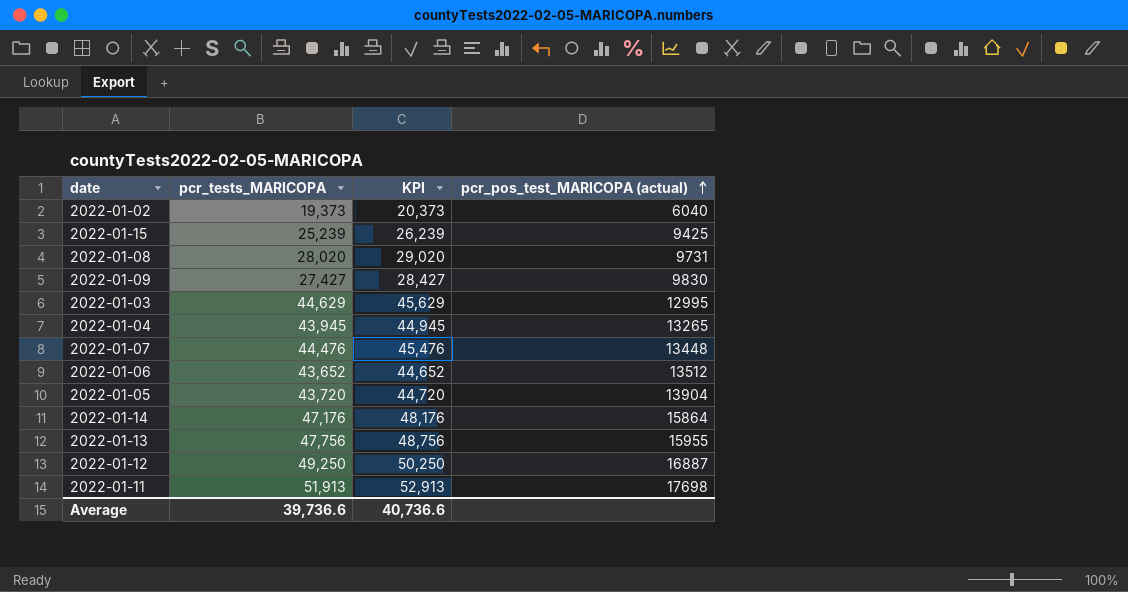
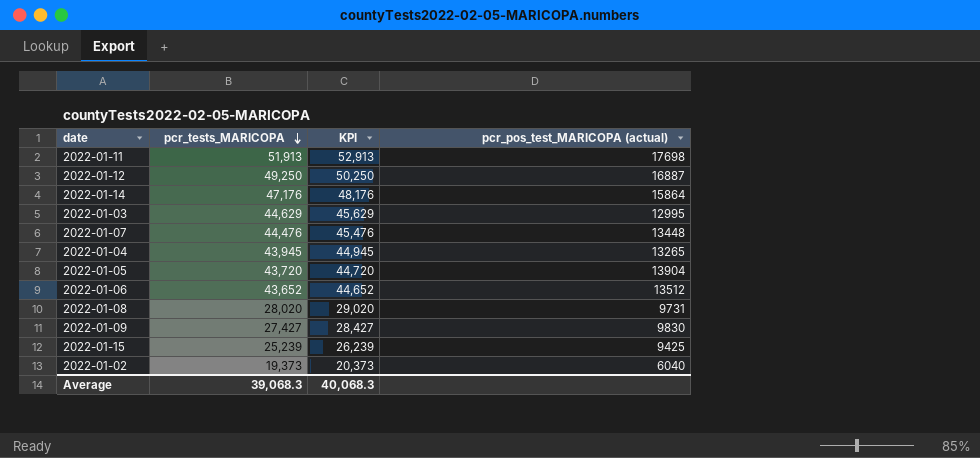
row order: pcr_pos_test_MARICOPA (actual) ascending -> pcr_tests_MARICOPA descending
row 2022-01-13: 47,756 | 48,756 | 15955 -> none
Average | pcr_tests_MARICOPA: 39,736.6 -> 39,068.3
Average | KPI: 40,736.6 -> 40,068.3

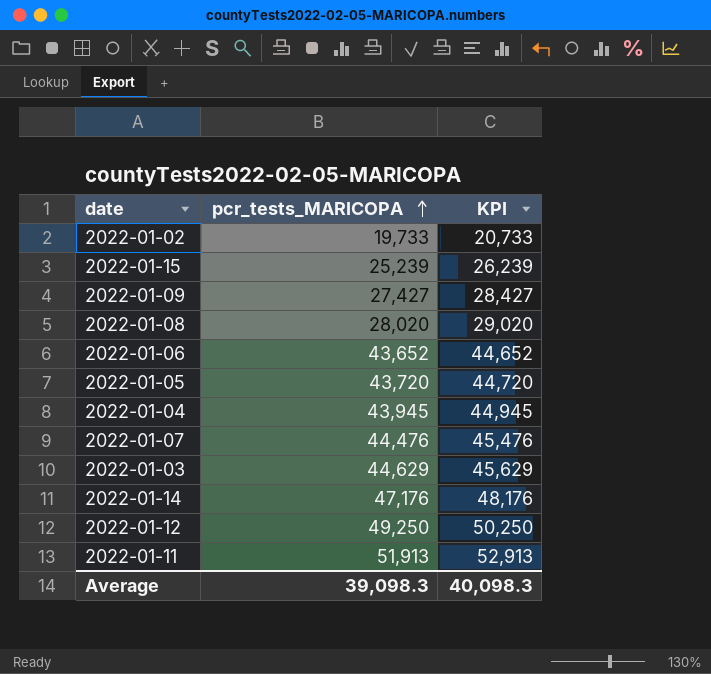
row order: pcr_tests_MARICOPA descending -> pcr_tests_MARICOPA ascending
column pcr_pos_test_MARICOPA (actual) | position: 4 -> none
2022-01-02 | pcr_tests_MARICOPA: 19,373 -> 19,733
2022-01-02 | KPI: 20,373 -> 20,733
Average | pcr_tests_MARICOPA: 39,068.3 -> 39,098.3
Average | KPI: 40,068.3 -> 40,098.3

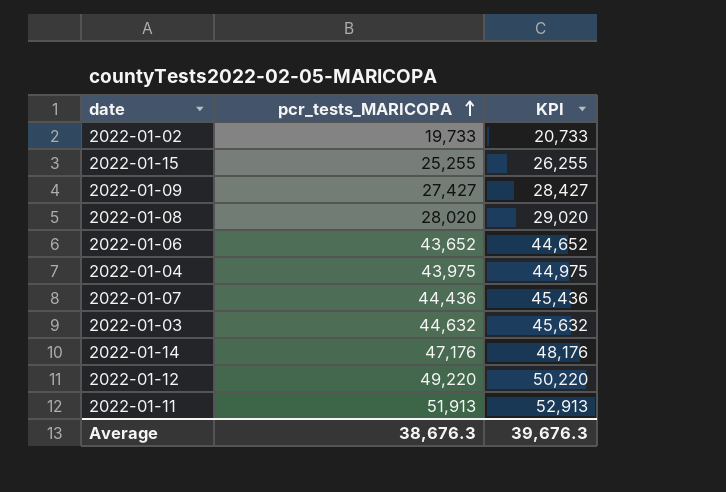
row 2022-01-05: 43,720 | 44,720 -> none
2022-01-15 | pcr_tests_MARICOPA: 25,239 -> 25,255
2022-01-15 | KPI: 26,239 -> 26,255
2022-01-04 | pcr_tests_MARICOPA: 43,945 -> 43,975
2022-01-04 | KPI: 44,945 -> 44,975
2022-01-07 | pcr_tests_MARICOPA: 44,476 -> 44,436
2022-01-07 | KPI: 45,476 -> 45,436
2022-01-03 | pcr_tests_MARICOPA: 44,629 -> 44,632
2022-01-03 | KPI: 45,629 -> 45,632
2022-01-12 | pcr_tests_MARICOPA: 49,250 -> 49,220
2022-01-12 | KPI: 50,250 -> 50,220
Average | pcr_tests_MARICOPA: 39,098.3 -> 38,676.3
Average | KPI: 40,098.3 -> 39,676.3

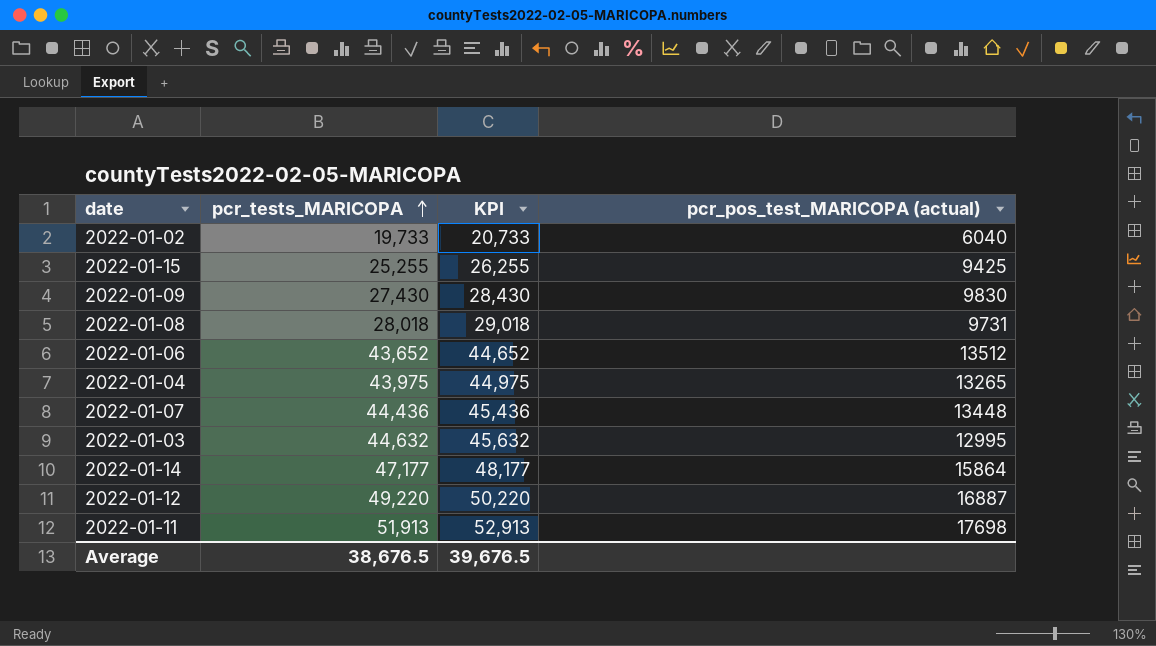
column pcr_pos_test_MARICOPA (actual) | position: none -> 4
2022-01-09 | pcr_tests_MARICOPA: 27,427 -> 27,430
2022-01-09 | KPI: 28,427 -> 28,430
2022-01-08 | pcr_tests_MARICOPA: 28,020 -> 28,018
2022-01-08 | KPI: 29,020 -> 29,018
2022-01-14 | pcr_tests_MARICOPA: 47,176 -> 47,177
2022-01-14 | KPI: 48,176 -> 48,177
Average | pcr_tests_MARICOPA: 38,676.3 -> 38,676.5
Average | KPI: 39,676.3 -> 39,676.5

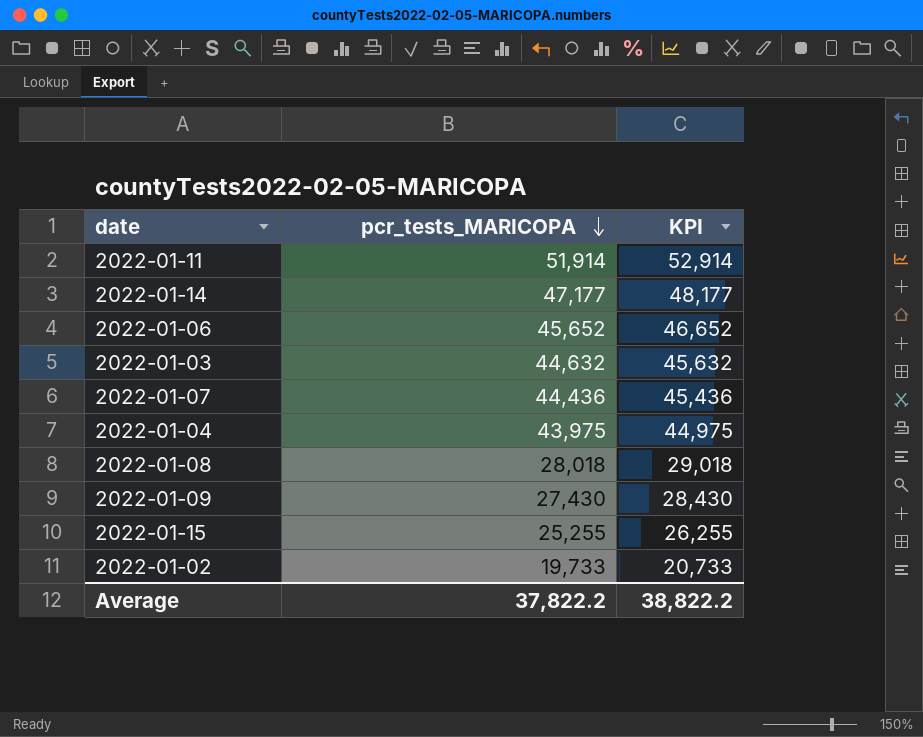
row order: pcr_tests_MARICOPA ascending -> pcr_tests_MARICOPA descending
column pcr_pos_test_MARICOPA (actual) | position: 4 -> none
row 2022-01-12: 49,220 | 50,220 | 16887 -> none
2022-01-11 | pcr_tests_MARICOPA: 51,913 -> 51,914
2022-01-11 | KPI: 52,913 -> 52,914
2022-01-06 | pcr_tests_MARICOPA: 43,652 -> 45,652
2022-01-06 | KPI: 44,652 -> 46,652
Average | pcr_tests_MARICOPA: 38,676.5 -> 37,822.2
Average | KPI: 39,676.5 -> 38,822.2

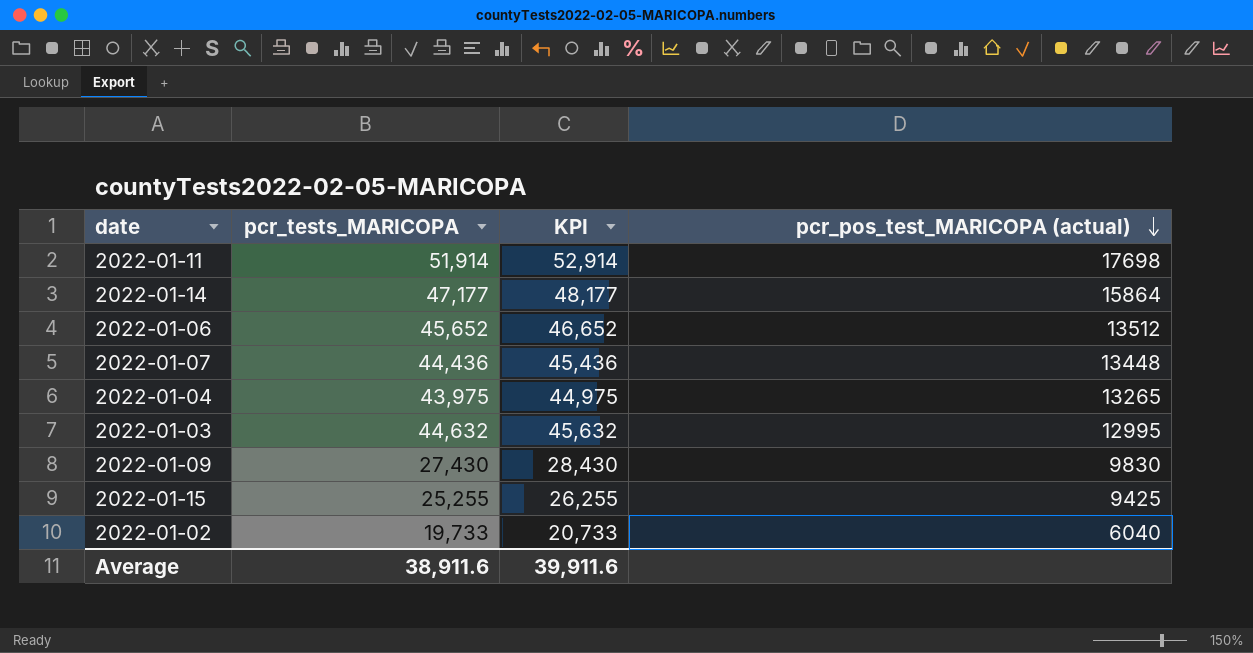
row order: pcr_tests_MARICOPA descending -> pcr_pos_test_MARICOPA (actual) descending
column pcr_pos_test_MARICOPA (actual) | position: none -> 4
row 2022-01-08: 28,018 | 29,018 -> none
Average | pcr_tests_MARICOPA: 37,822.2 -> 38,911.6
Average | KPI: 38,822.2 -> 39,911.6

